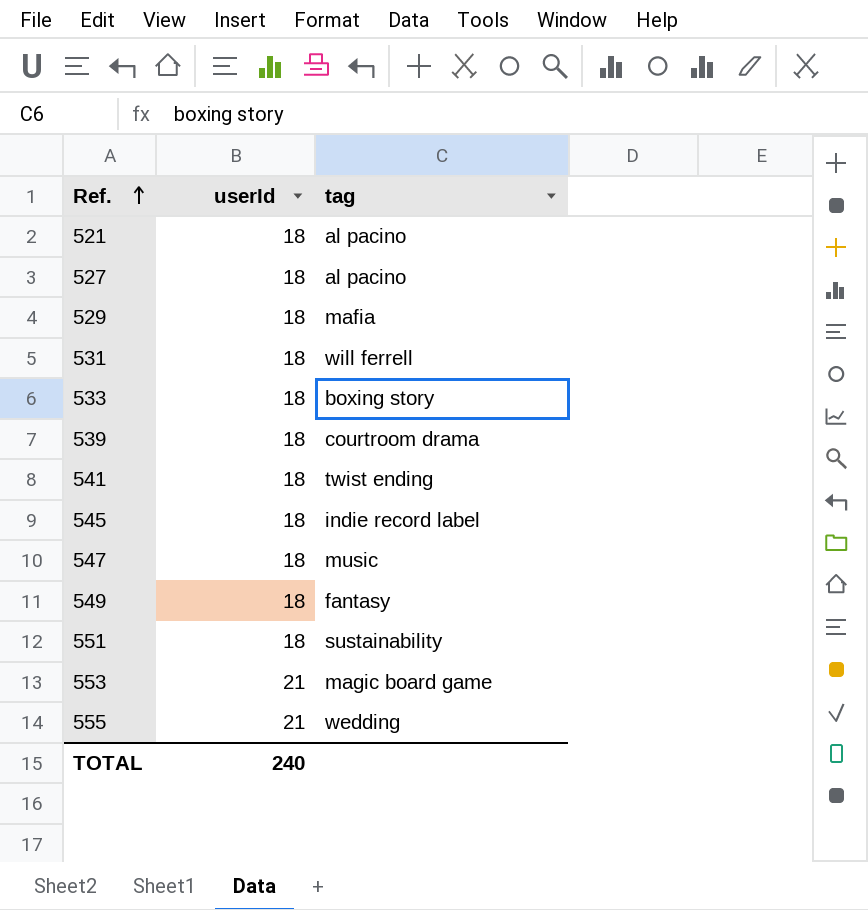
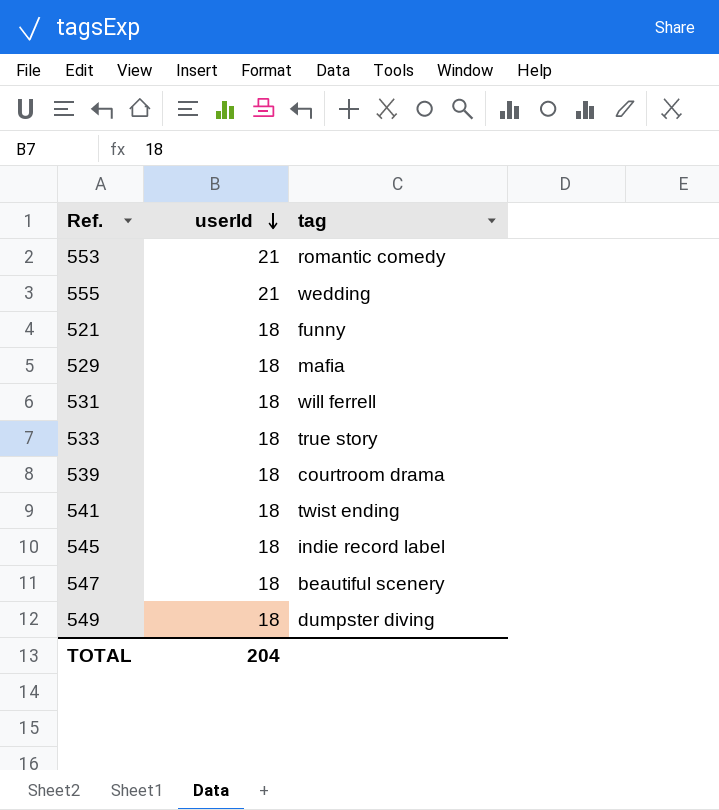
row order: Ref. ascending -> userId descending
row 527: 18 | al pacino -> none
row 551: 18 | sustainability -> none
553 | tag: magic board game -> romantic comedy
521 | tag: al pacino -> funny
533 | tag: boxing story -> true story
547 | tag: music -> beautiful scenery
549 | tag: fantasy -> dumpster diving
TOTAL | userId: 240 -> 204

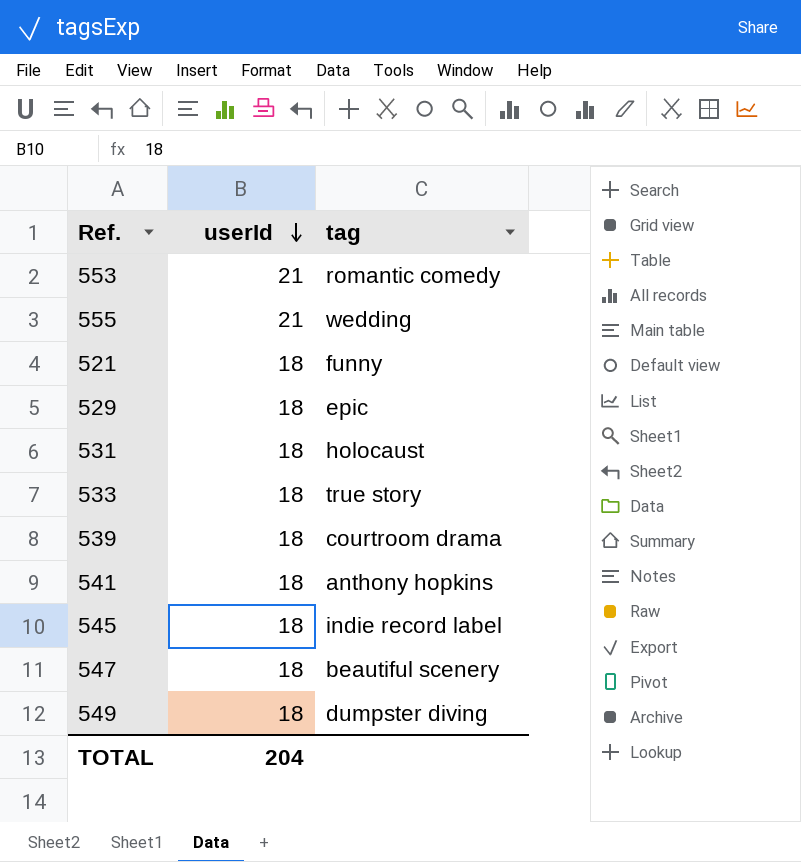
529 | tag: mafia -> epic
531 | tag: will ferrell -> holocaust
541 | tag: twist ending -> anthony hopkins

